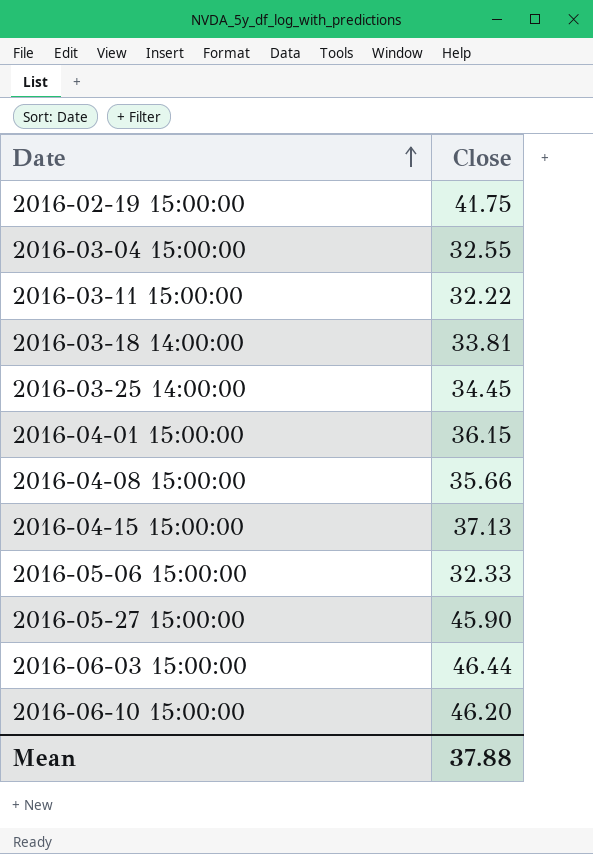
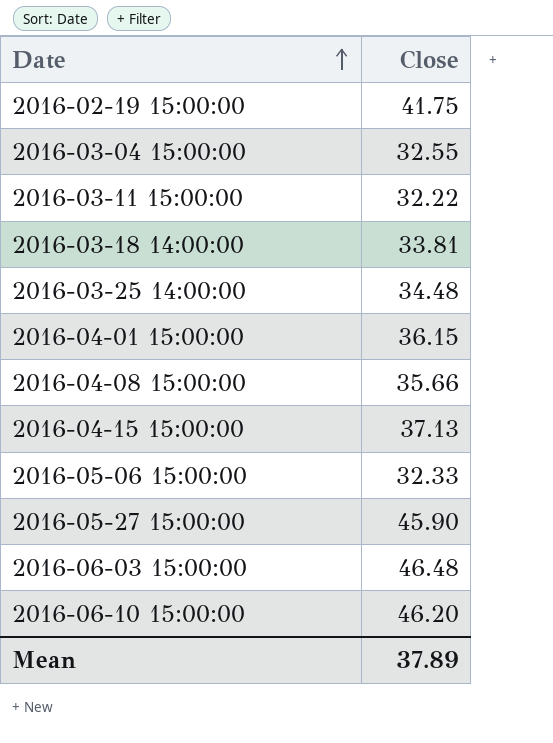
2016-03-25 14:00:00 | Close: 34.45 -> 34.48
2016-06-03 15:00:00 | Close: 46.44 -> 46.48
Mean | Close: 37.88 -> 37.89

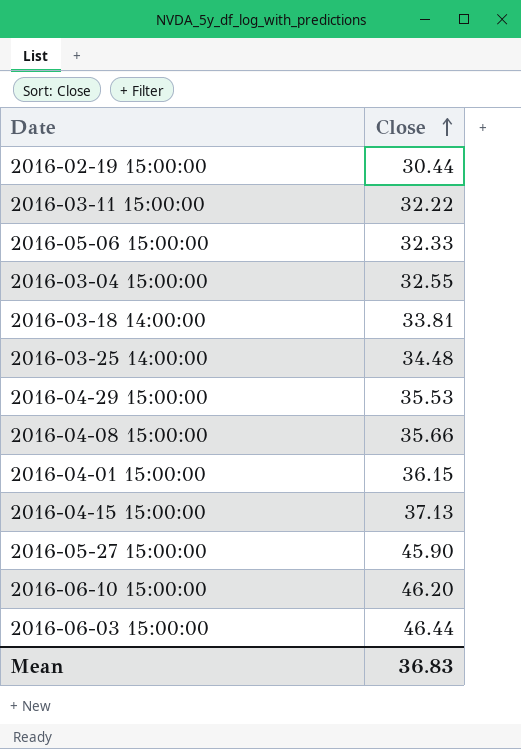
row order: Date ascending -> Close ascending
2016-02-19 15:00:00 | Close: 41.75 -> 30.44
row 2016-04-29 15:00:00: none -> 35.53
2016-06-03 15:00:00 | Close: 46.48 -> 46.44
Mean | Close: 37.89 -> 36.83

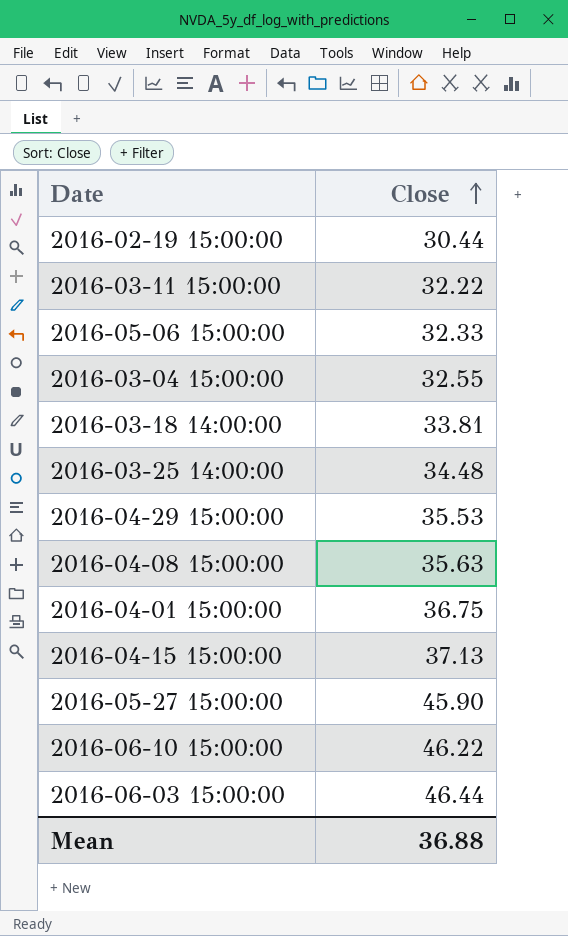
2016-04-08 15:00:00 | Close: 35.66 -> 35.63
2016-04-01 15:00:00 | Close: 36.15 -> 36.75
2016-06-10 15:00:00 | Close: 46.20 -> 46.22
Mean | Close: 36.83 -> 36.88

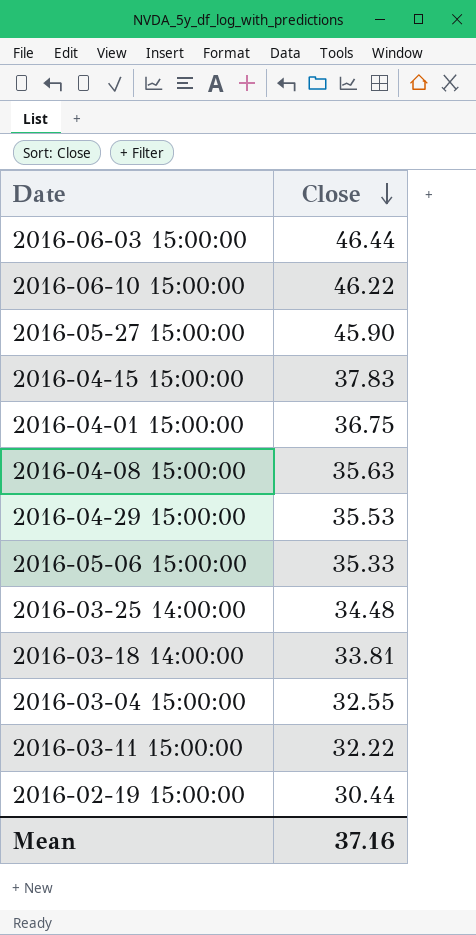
row order: Close ascending -> Close descending
2016-04-15 15:00:00 | Close: 37.13 -> 37.83
2016-05-06 15:00:00 | Close: 32.33 -> 35.33
Mean | Close: 36.88 -> 37.16

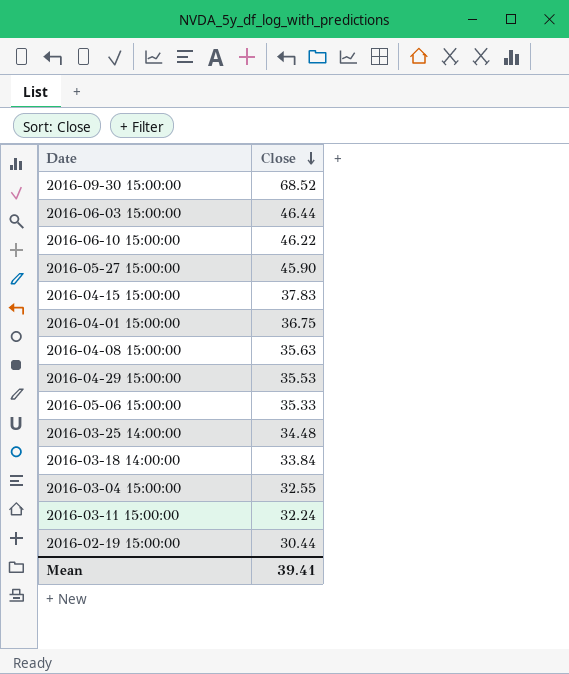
row 2016-09-30 15:00:00: none -> 68.52
2016-03-18 14:00:00 | Close: 33.81 -> 33.84
2016-03-11 15:00:00 | Close: 32.22 -> 32.24
Mean | Close: 37.16 -> 39.41

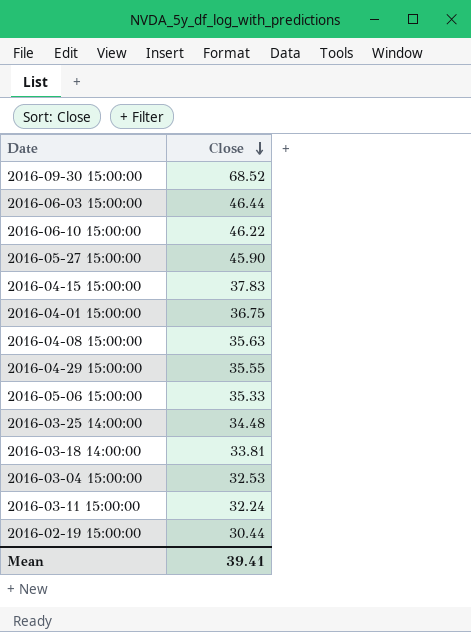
2016-04-29 15:00:00 | Close: 35.53 -> 35.55
2016-03-18 14:00:00 | Close: 33.84 -> 33.81
2016-03-04 15:00:00 | Close: 32.55 -> 32.53

